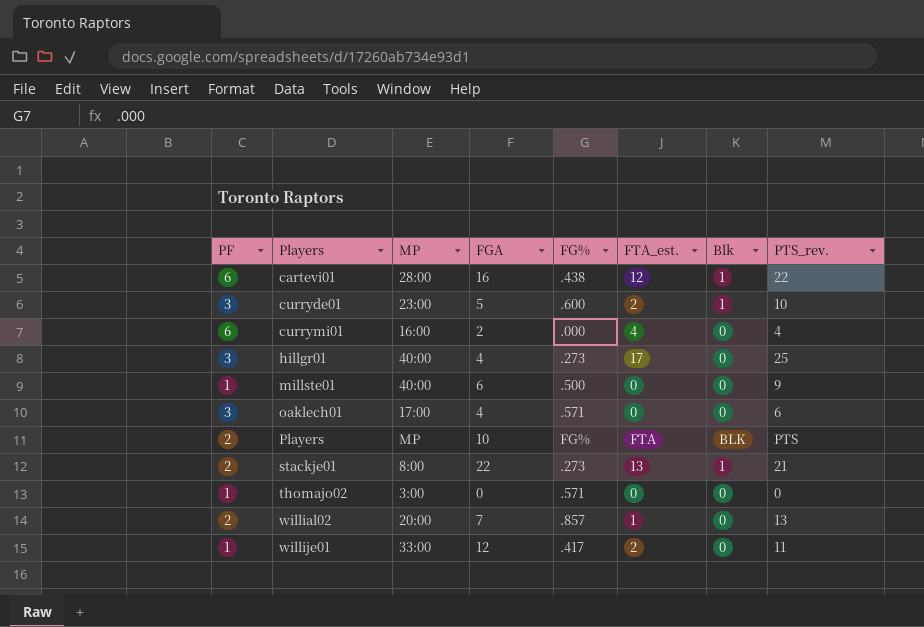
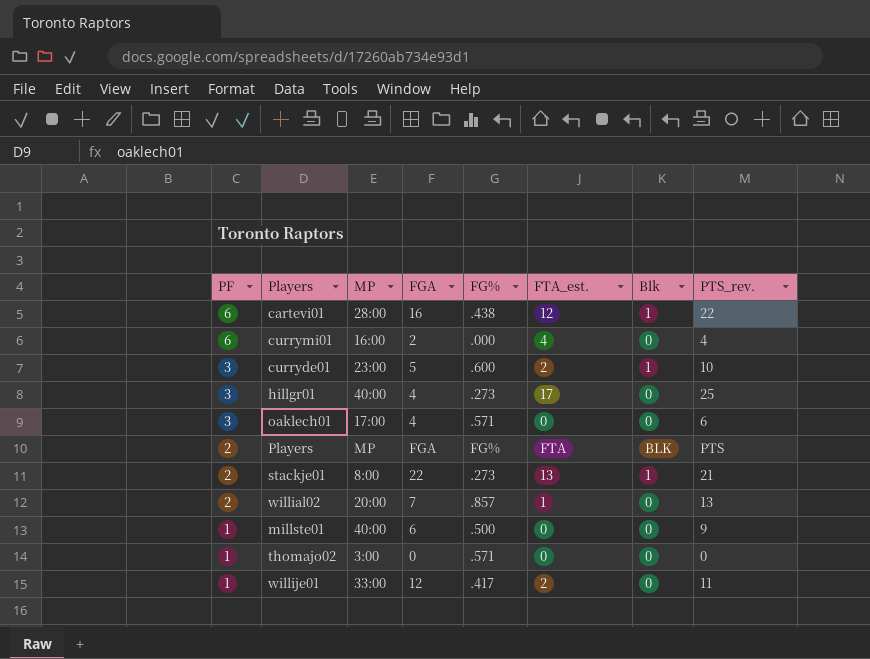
row order: Players ascending -> PF descending
Players | FGA: 10 -> FGA

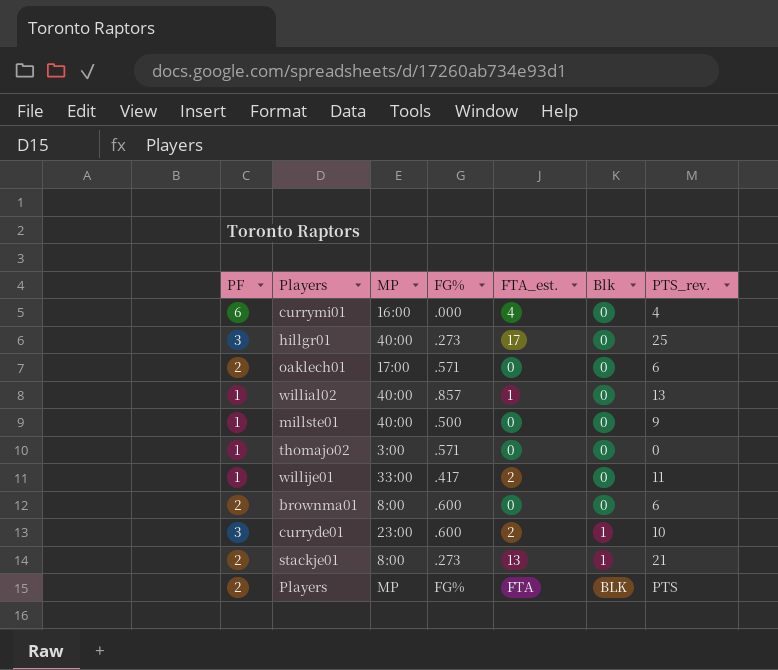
row order: PF descending -> Blk ascending
column FGA | position: 4 -> none
row cartevi01: 6 | 28:00 | 16 | .438 | 12 | 1 | 22 -> none
oaklech01 | PF: 3 -> 2
willial02 | PF: 2 -> 1
willial02 | MP: 20:00 -> 40:00
row brownma01: none -> 2 | 8:00 | .600 | 0 | 0 | 6

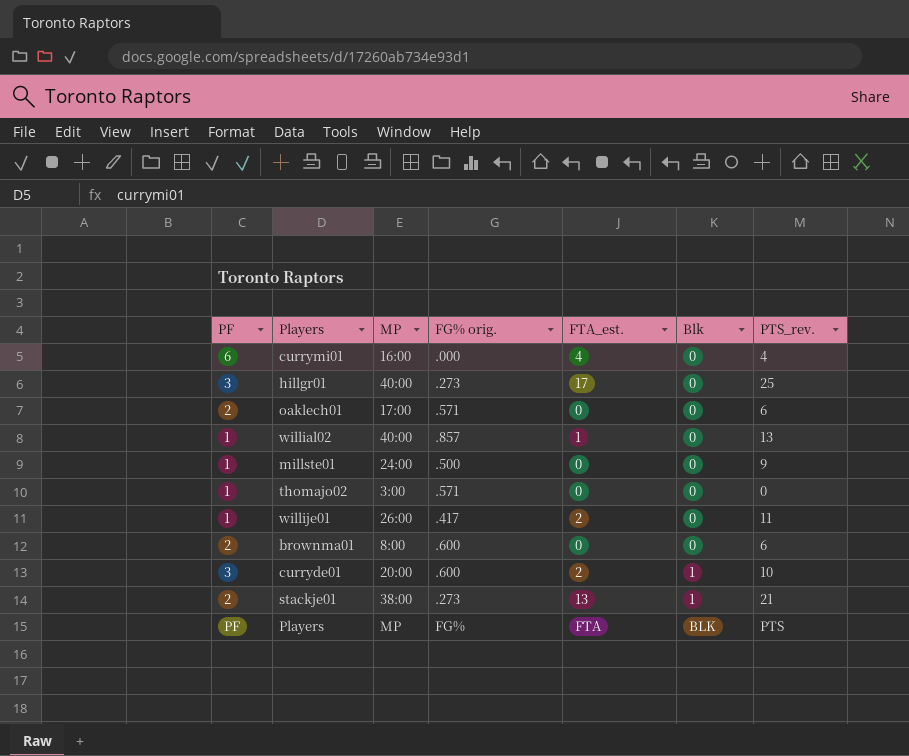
column name: FG% -> FG% orig.
millste01 | MP: 40:00 -> 24:00
willije01 | MP: 33:00 -> 26:00
curryde01 | MP: 23:00 -> 20:00
stackje01 | MP: 8:00 -> 38:00
Players | PF: 2 -> PF

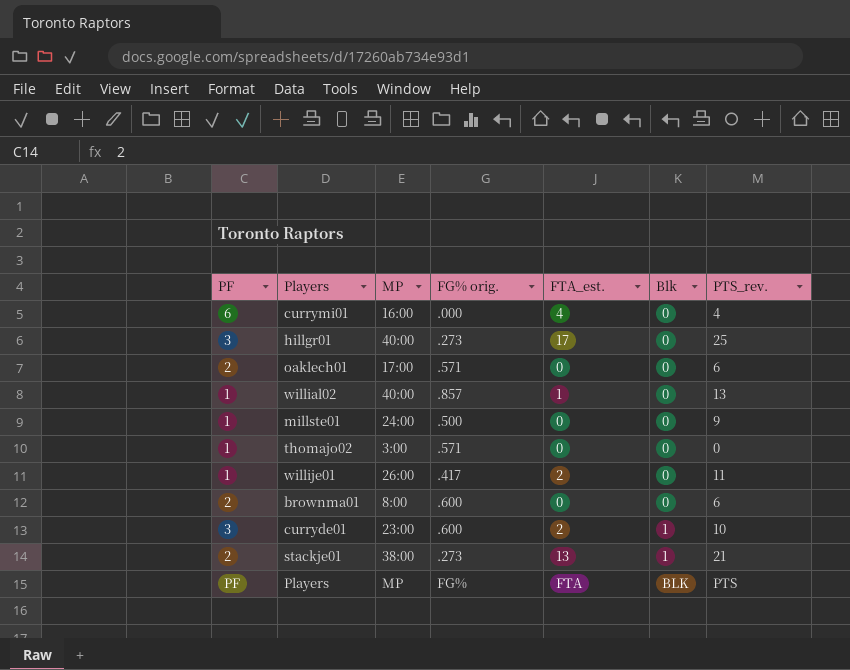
curryde01 | MP: 20:00 -> 23:00

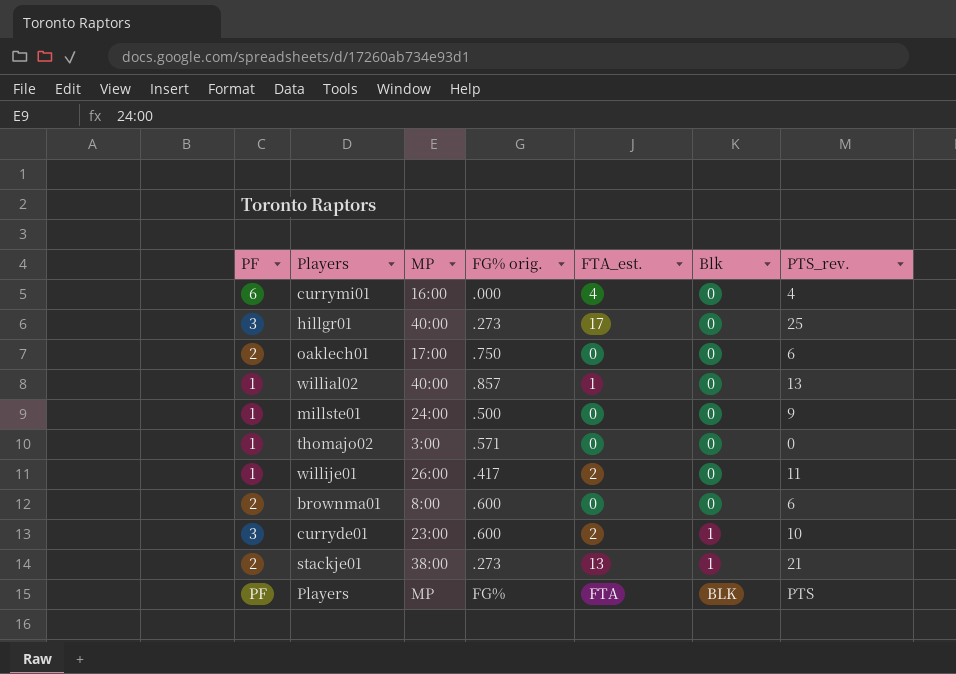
oaklech01 | FG% orig.: .571 -> .750

